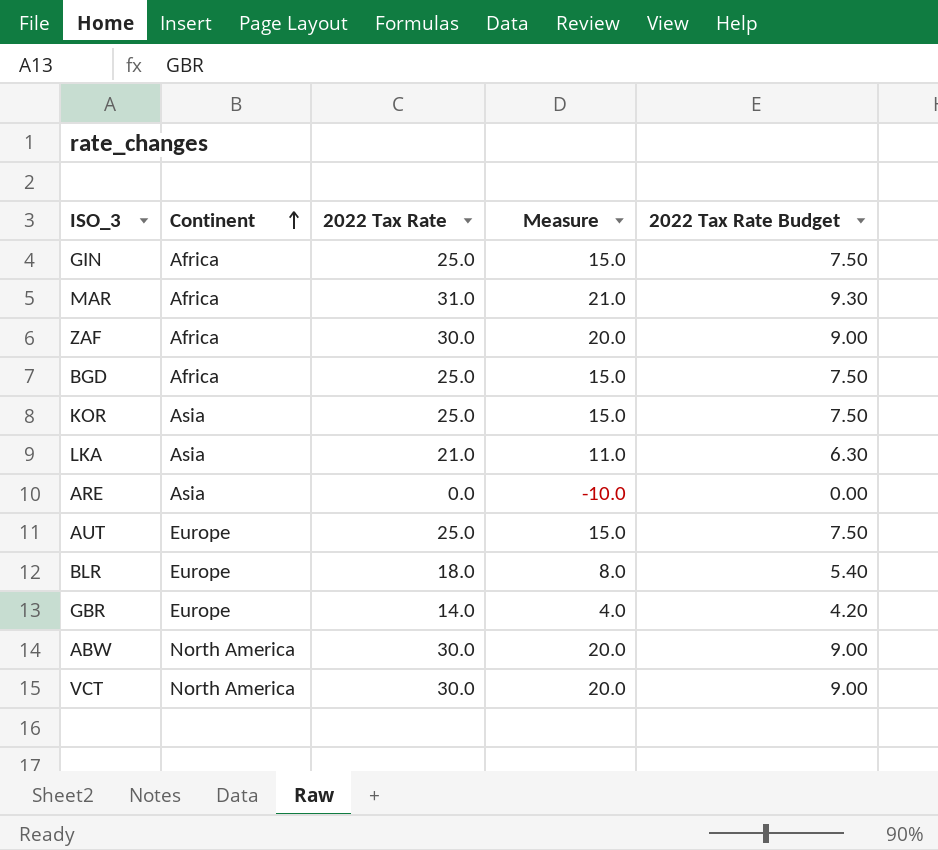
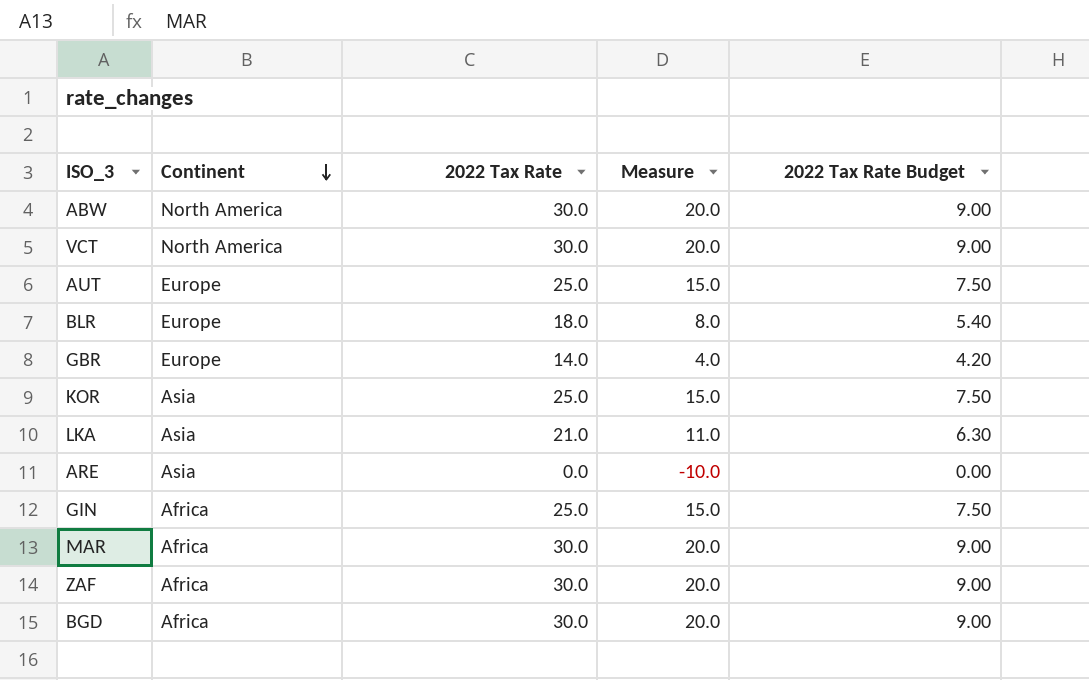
row order: Continent ascending -> Continent descending
MAR | 2022 Tax Rate: 31.0 -> 30.0
MAR | Measure: 21.0 -> 20.0
MAR | 2022 Tax Rate Budget: 9.30 -> 9.00
BGD | 2022 Tax Rate: 25.0 -> 30.0
BGD | Measure: 15.0 -> 20.0
BGD | 2022 Tax Rate Budget: 7.50 -> 9.00

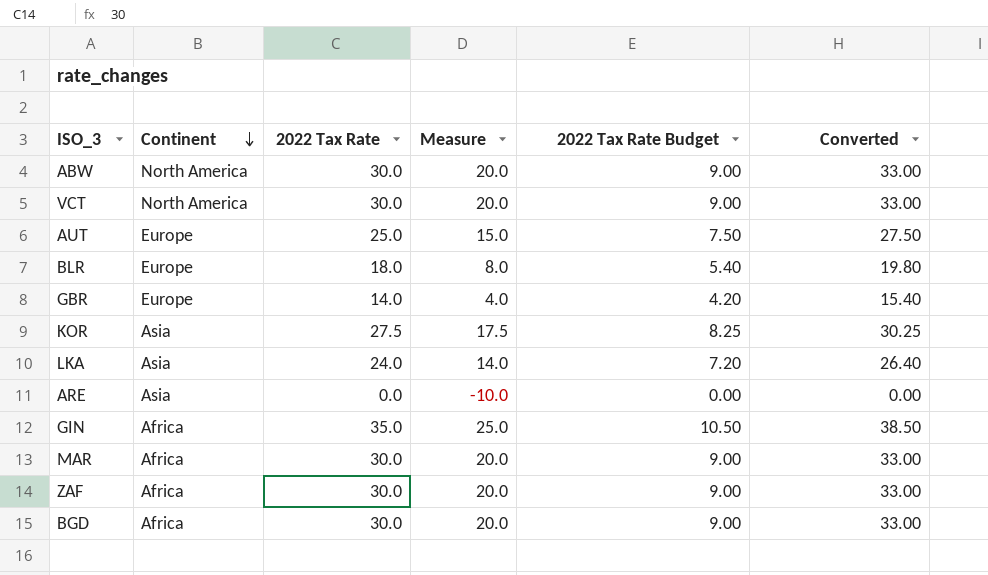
column Converted | formula: none -> [2022 Tax Rate] * 1.1
KOR | 2022 Tax Rate: 25.0 -> 27.5
KOR | Measure: 15.0 -> 17.5
KOR | 2022 Tax Rate Budget: 7.50 -> 8.25
LKA | 2022 Tax Rate: 21.0 -> 24.0
LKA | Measure: 11.0 -> 14.0
LKA | 2022 Tax Rate Budget: 6.30 -> 7.20
GIN | 2022 Tax Rate: 25.0 -> 35.0
GIN | Measure: 15.0 -> 25.0
GIN | 2022 Tax Rate Budget: 7.50 -> 10.50

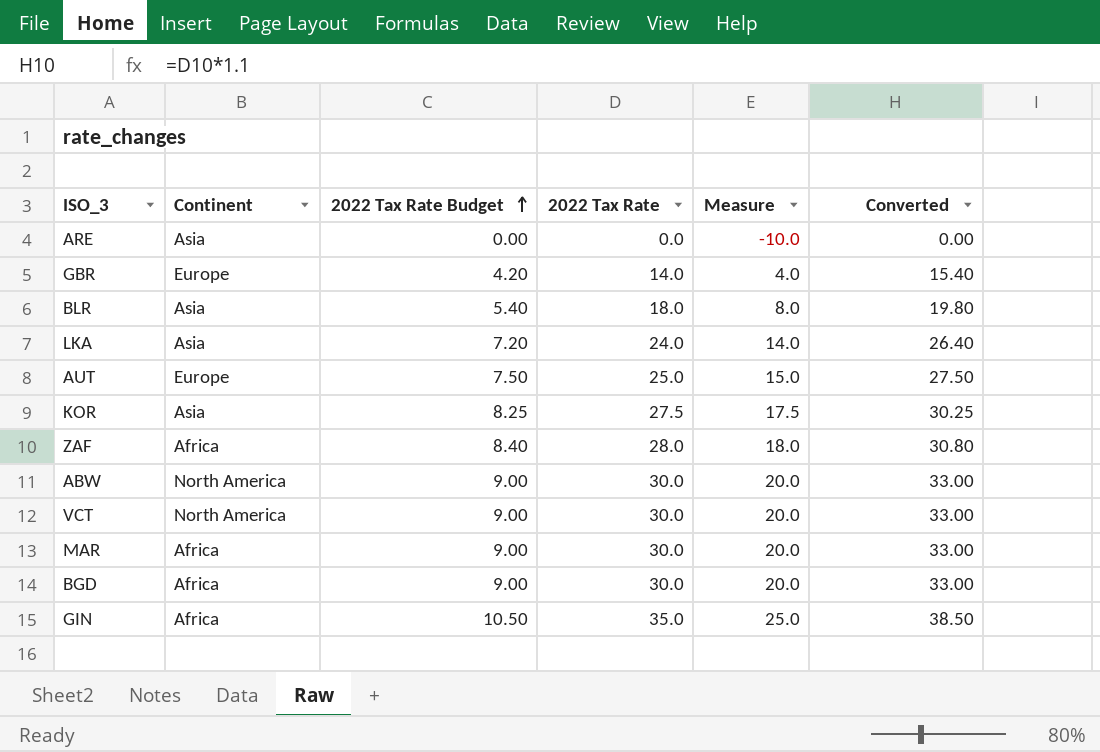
row order: Continent descending -> 2022 Tax Rate Budget ascending
column 2022 Tax Rate Budget | position: 5 -> 3
BLR | Continent: Europe -> Asia
ZAF | 2022 Tax Rate Budget: 9.00 -> 8.40
ZAF | 2022 Tax Rate: 30.0 -> 28.0
ZAF | Measure: 20.0 -> 18.0
ZAF | Converted: 33.00 -> 30.80

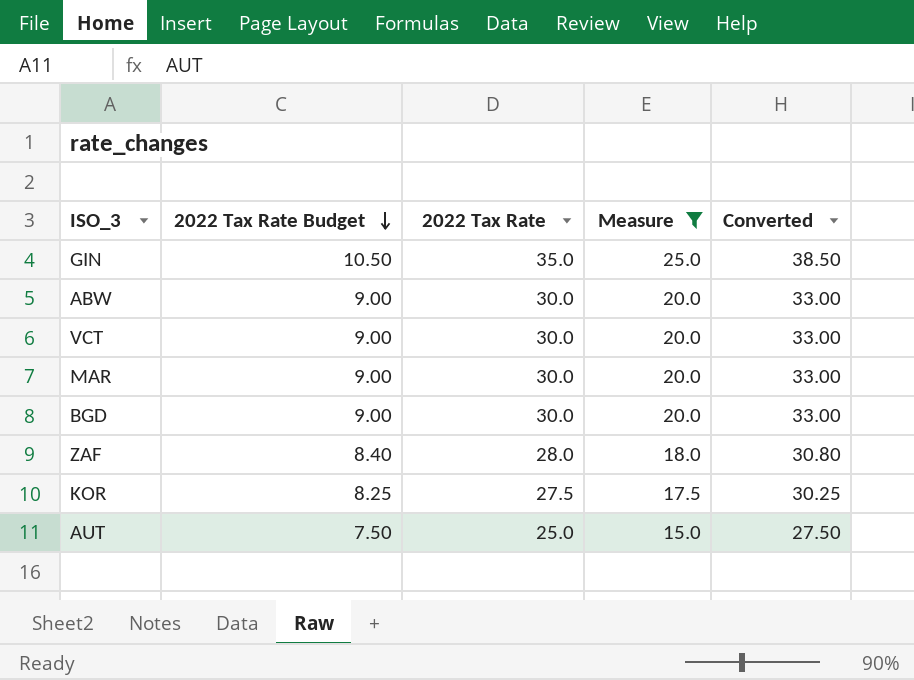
filter: none -> Measure >= 15.0
row order: 2022 Tax Rate Budget ascending -> 2022 Tax Rate Budget descending
column Continent | position: 2 -> none

